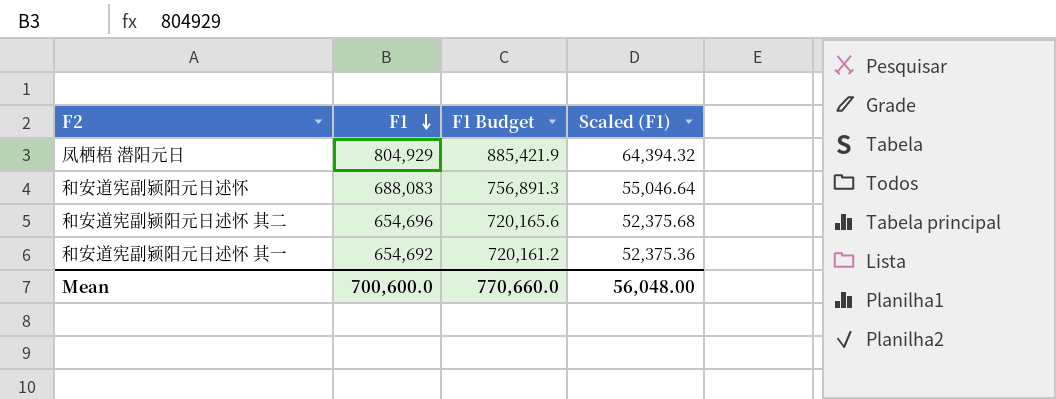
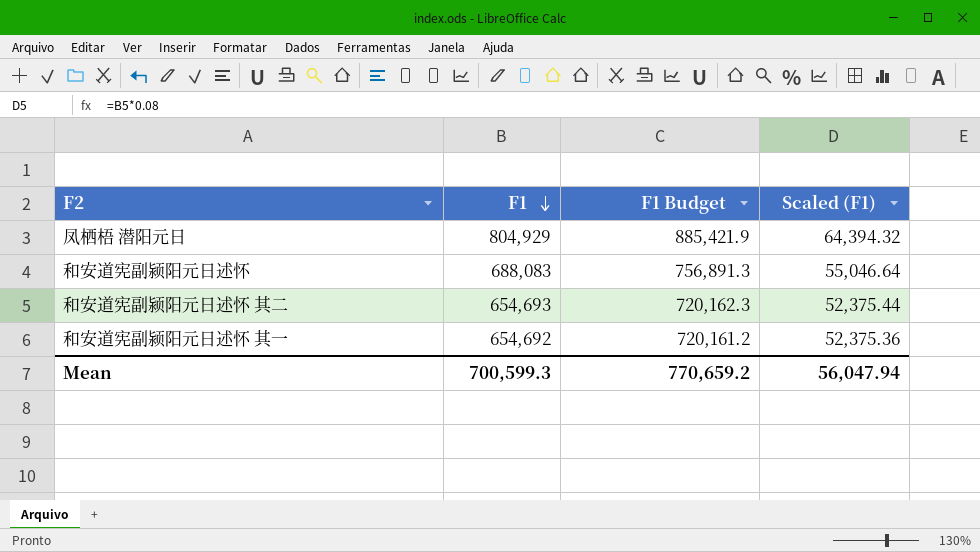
和安道宪副颍阳元日述怀 其二 | F1: 654,696 -> 654,693
和安道宪副颍阳元日述怀 其二 | F1 Budget: 720,165.6 -> 720,162.3
和安道宪副颍阳元日述怀 其二 | Scaled (F1): 52,375.68 -> 52,375.44
Mean | F1: 700,600.0 -> 700,599.3
Mean | F1 Budget: 770,660.0 -> 770,659.2
Mean | Scaled (F1): 56,048.00 -> 56,047.94

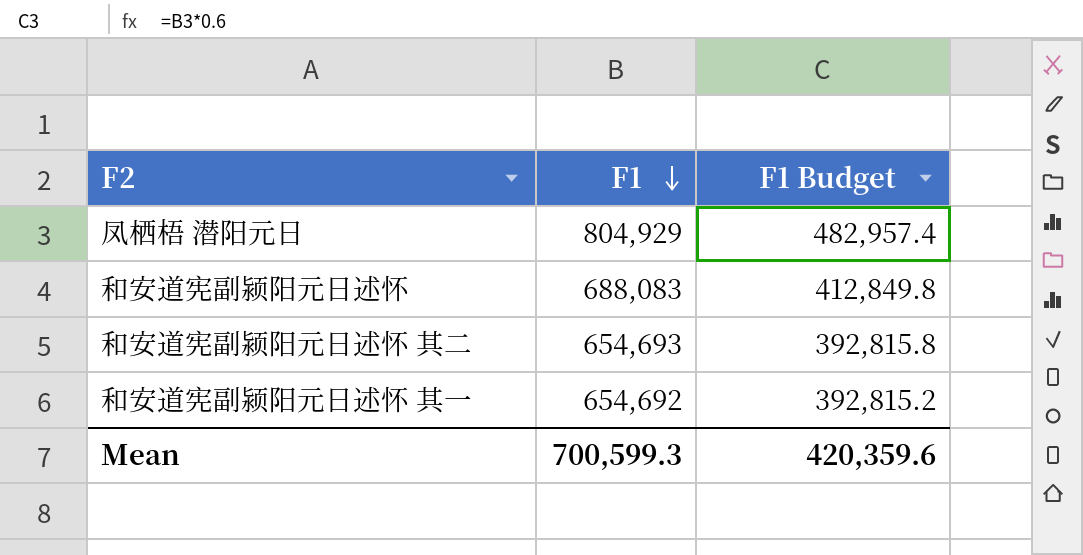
column Scaled (F1) | formula: [F1] * 0.08 -> none
column F1 Budget | formula: [F1] * 1.1 -> [F1] * 0.6
Mean | F1 Budget: 770,659.2 -> 420,359.6

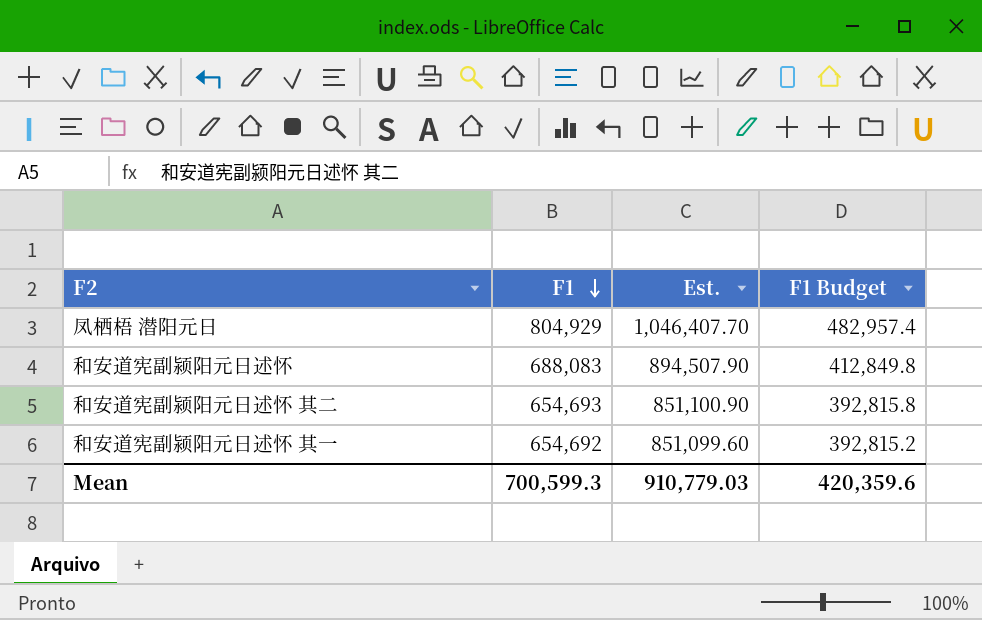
column Est. | formula: none -> [F1] * 1.3

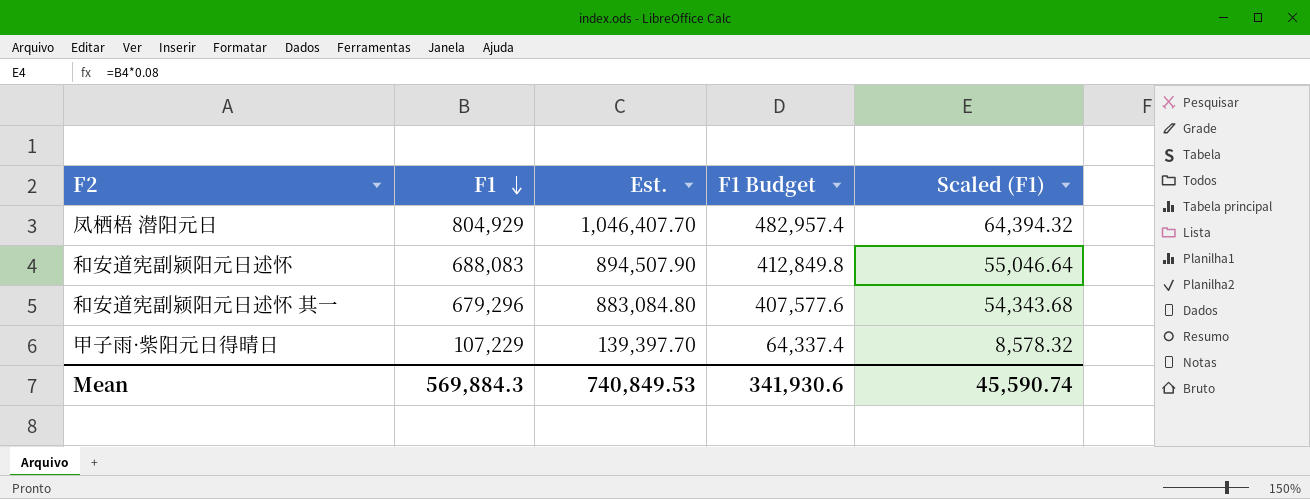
column Scaled (F1) | formula: none -> [F1] * 0.08
row 和安道宪副颍阳元日述怀 其二: 654,693 | 851,100.90 | 392,815.8 -> none
和安道宪副颍阳元日述怀 其一 | F1: 654,692 -> 679,296
和安道宪副颍阳元日述怀 其一 | Est.: 851,099.60 -> 883,084.80
和安道宪副颍阳元日述怀 其一 | F1 Budget: 392,815.2 -> 407,577.6
row 甲子雨·紫阳元日得晴日: none -> 107,229 | 139,397.70 | 64,337.4 | 8,578.32
Mean | F1: 700,599.3 -> 569,884.3
Mean | Est.: 910,779.03 -> 740,849.53
Mean | F1 Budget: 420,359.6 -> 341,930.6

